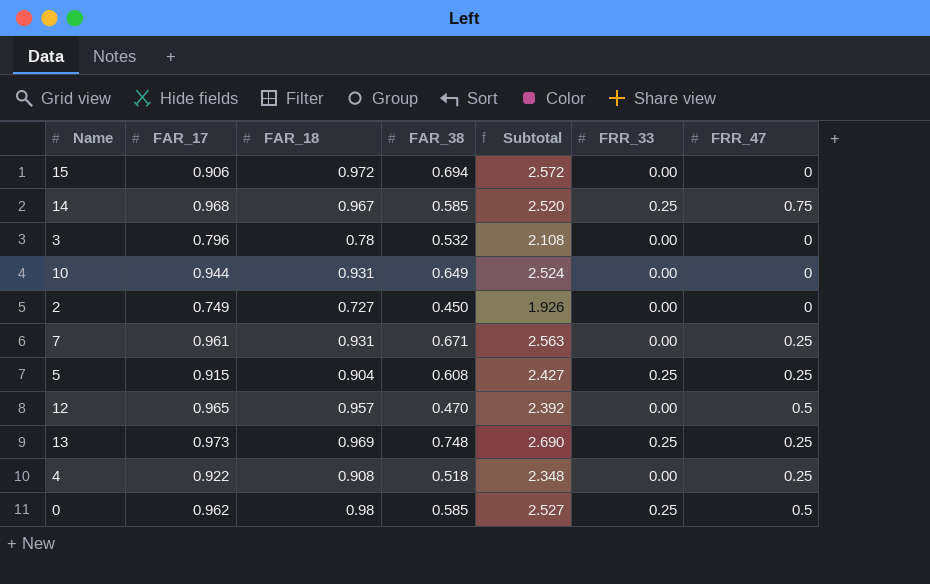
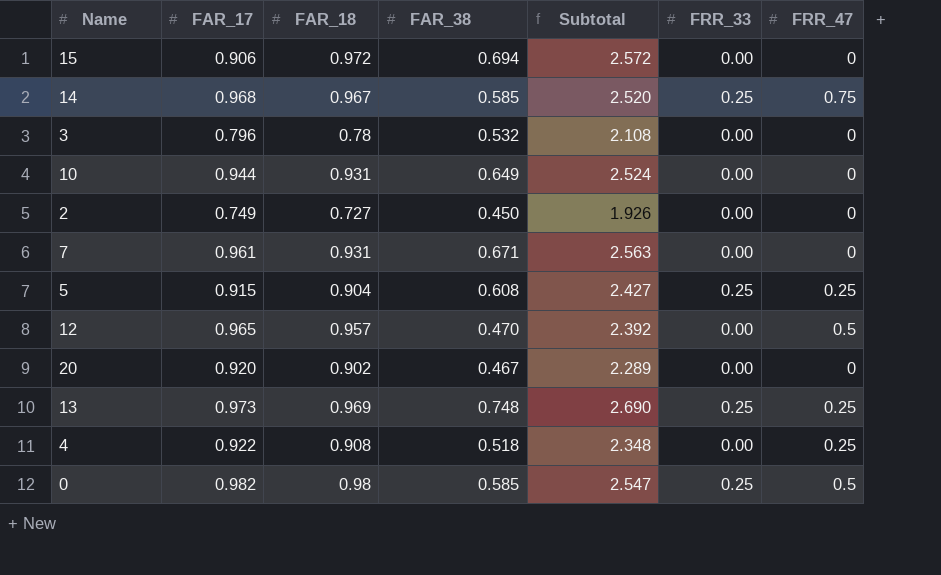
7 | FRR_47: 0.25 -> 0
row 20: none -> 0.920 | 0.902 | 0.467 | 2.289 | 0.00 | 0
0 | FAR_17: 0.962 -> 0.982
0 | Subtotal: 2.527 -> 2.547

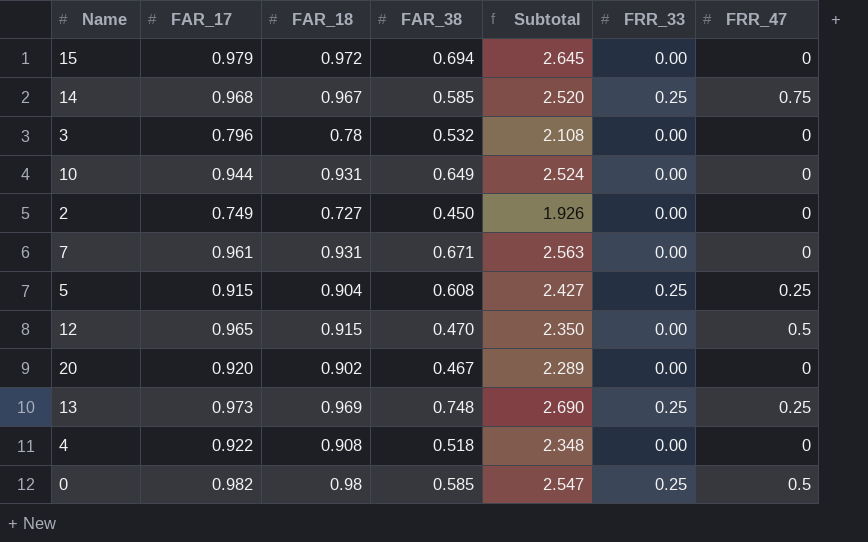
15 | FAR_17: 0.906 -> 0.979
15 | Subtotal: 2.572 -> 2.645
12 | FAR_18: 0.957 -> 0.915
12 | Subtotal: 2.392 -> 2.350
4 | FRR_47: 0.25 -> 0

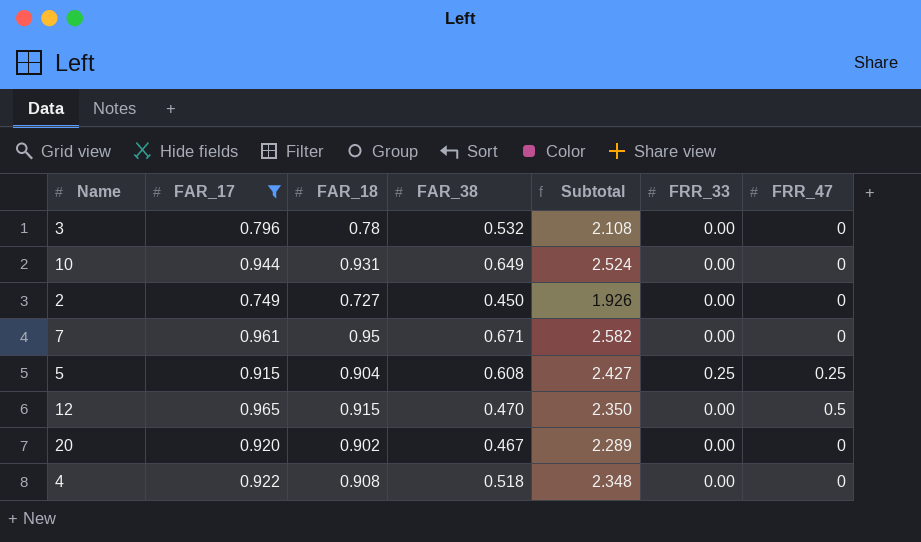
filter: none -> FAR_17 <= 0.965
7 | FAR_18: 0.931 -> 0.95
7 | Subtotal: 2.563 -> 2.582

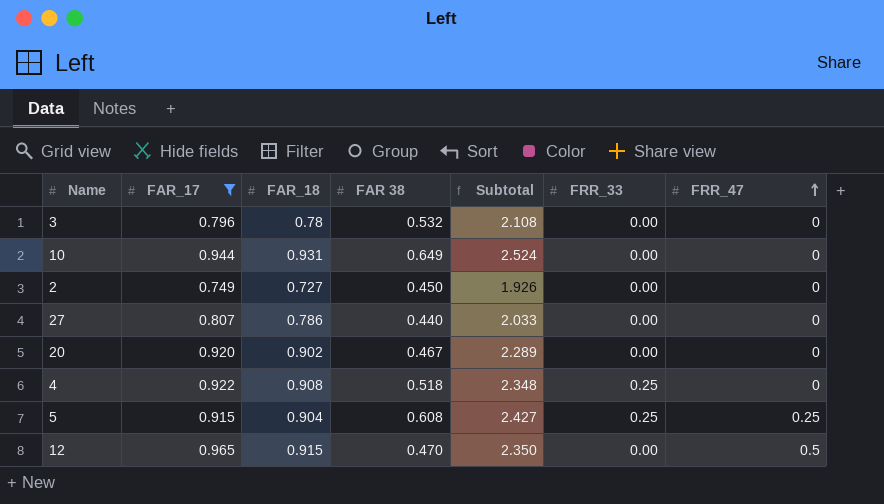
row order: none -> FRR_47 ascending
column name: FAR_38 -> FAR 38
row 7: 0.961 | 0.95 | 0.671 | 2.582 | 0.00 | 0 -> none
row 27: none -> 0.807 | 0.786 | 0.440 | 2.033 | 0.00 | 0
4 | FRR_33: 0.00 -> 0.25

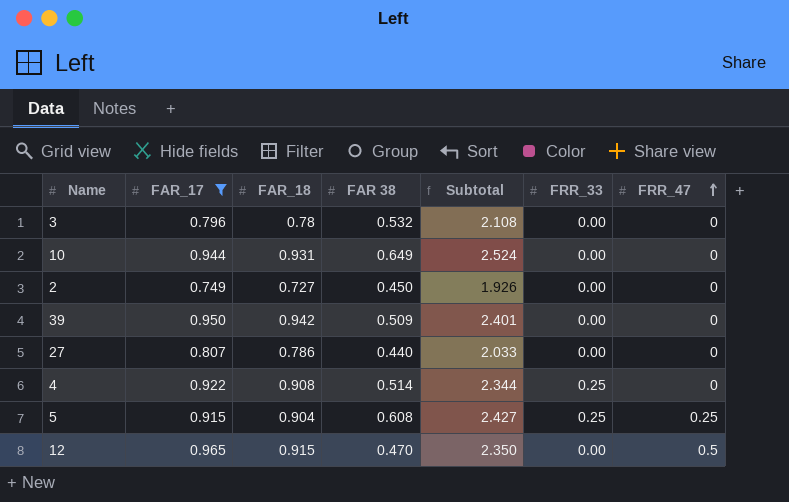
row 20: 0.920 | 0.902 | 0.467 | 2.289 | 0.00 | 0 -> none
row 39: none -> 0.950 | 0.942 | 0.509 | 2.401 | 0.00 | 0
4 | FAR 38: 0.518 -> 0.514
4 | Subtotal: 2.348 -> 2.344

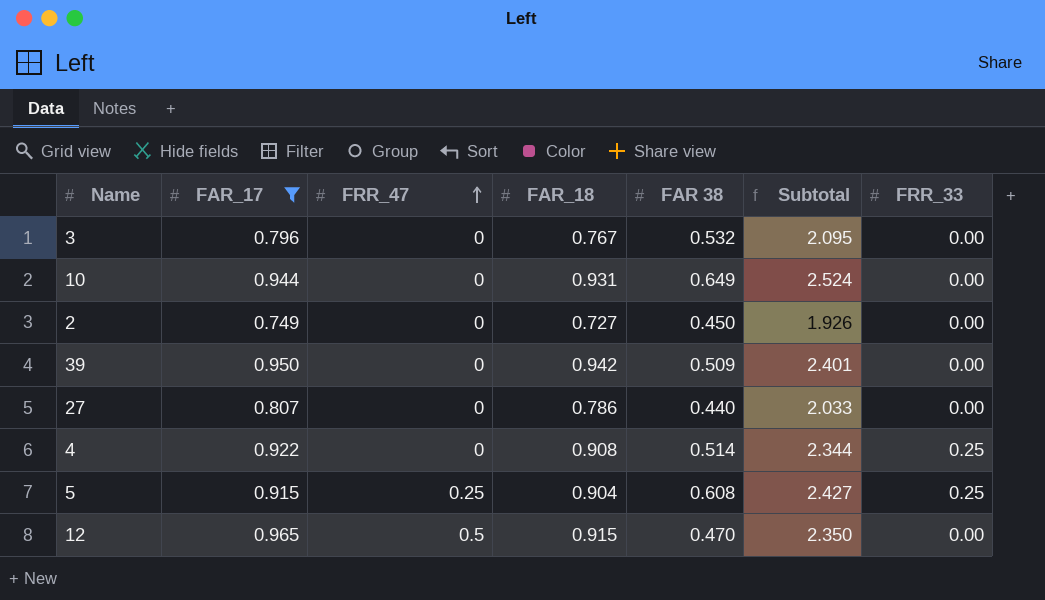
column FRR_47 | position: 7 -> 3
3 | FAR_18: 0.78 -> 0.767
3 | Subtotal: 2.108 -> 2.095

